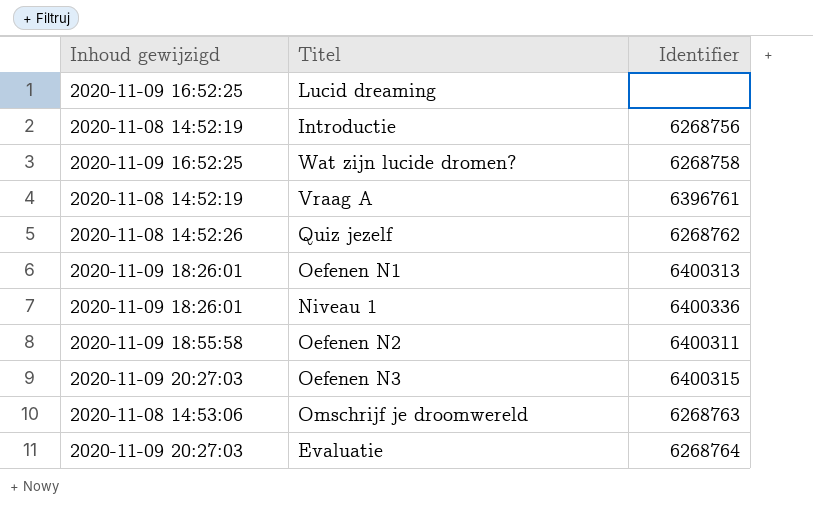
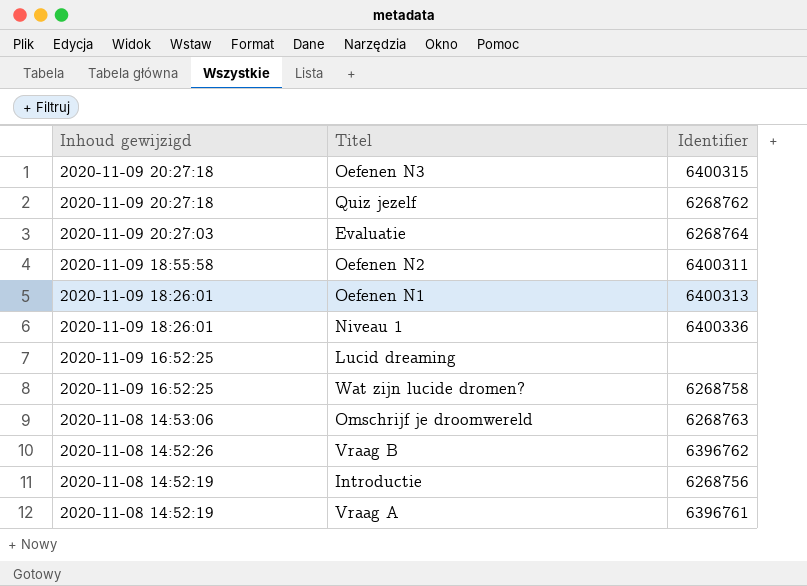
row order: none -> Inhoud gewijzigd descending
Oefenen N3 | Inhoud gewijzigd: 2020-11-09 20:27:03 -> 2020-11-09 20:27:18
Quiz jezelf | Inhoud gewijzigd: 2020-11-08 14:52:26 -> 2020-11-09 20:27:18
row Vraag B: none -> 2020-11-08 14:52:26 | 6396762

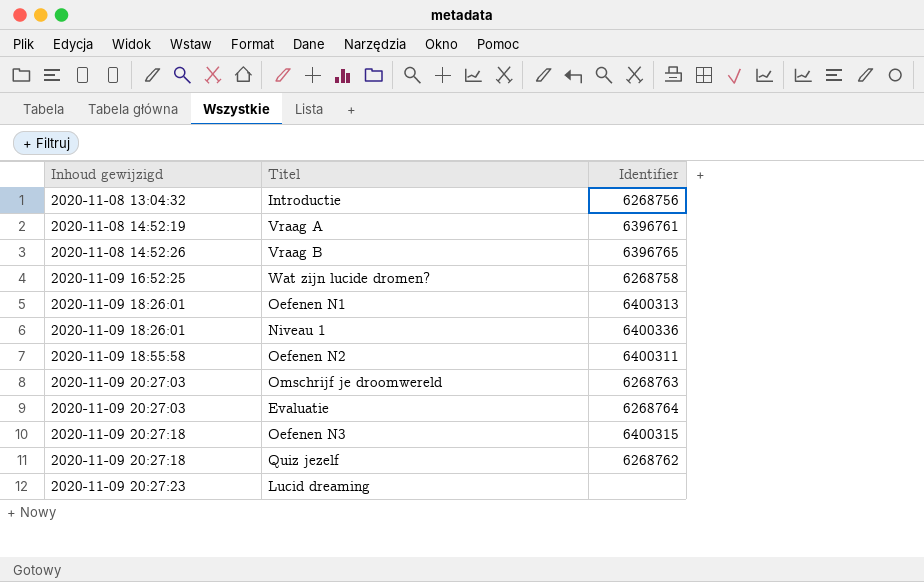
row order: Inhoud gewijzigd descending -> Inhoud gewijzigd ascending
Introductie | Inhoud gewijzigd: 2020-11-08 14:52:19 -> 2020-11-08 13:04:32
Vraag B | Identifier: 6396762 -> 6396765
Omschrijf je droomwereld | Inhoud gewijzigd: 2020-11-08 14:53:06 -> 2020-11-09 20:27:03
Lucid dreaming | Inhoud gewijzigd: 2020-11-09 16:52:25 -> 2020-11-09 20:27:23

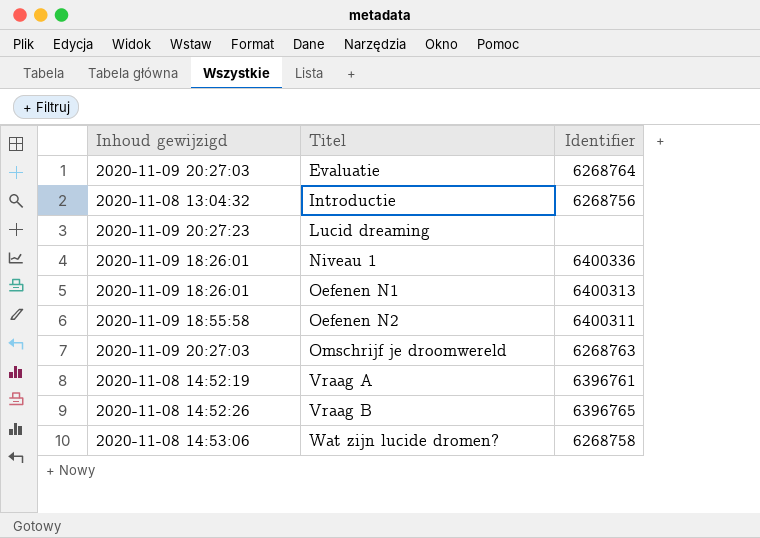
row order: Inhoud gewijzigd ascending -> Titel ascending
row Oefenen N3: 2020-11-09 20:27:18 | 6400315 -> none
row Quiz jezelf: 2020-11-09 20:27:18 | 6268762 -> none
Wat zijn lucide dromen? | Inhoud gewijzigd: 2020-11-09 16:52:25 -> 2020-11-08 14:53:06

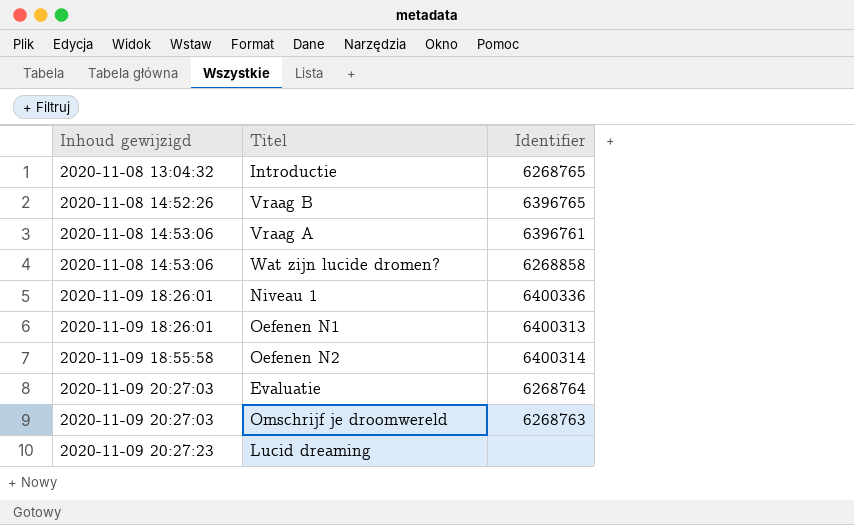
row order: Titel ascending -> Inhoud gewijzigd ascending
Introductie | Identifier: 6268756 -> 6268765
Vraag A | Inhoud gewijzigd: 2020-11-08 14:52:19 -> 2020-11-08 14:53:06
Wat zijn lucide dromen? | Identifier: 6268758 -> 6268858
Oefenen N2 | Identifier: 6400311 -> 6400314

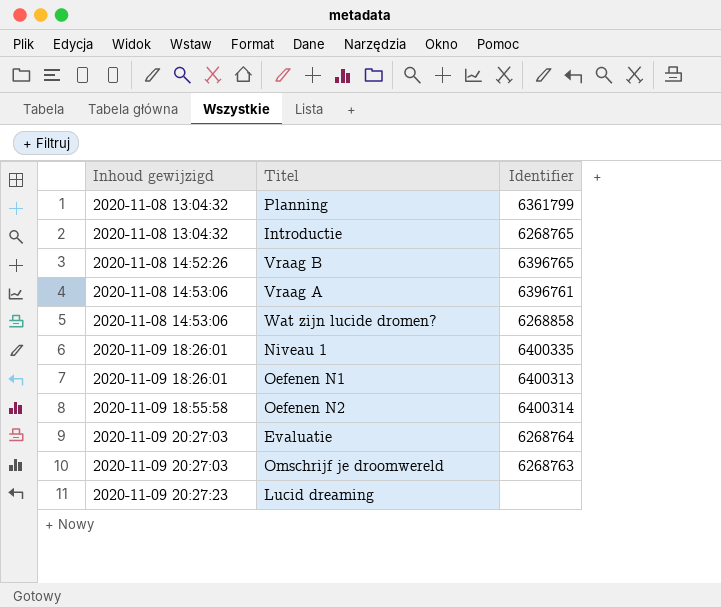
row Planning: none -> 2020-11-08 13:04:32 | 6361799
Niveau 1 | Identifier: 6400336 -> 6400335

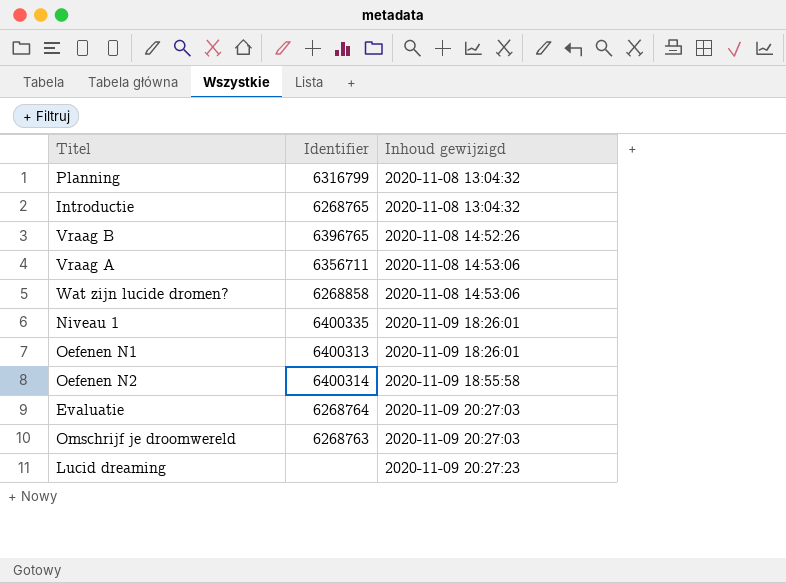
column Inhoud gewijzigd | position: 1 -> 3
Planning | Identifier: 6361799 -> 6316799
Vraag A | Identifier: 6396761 -> 6356711

